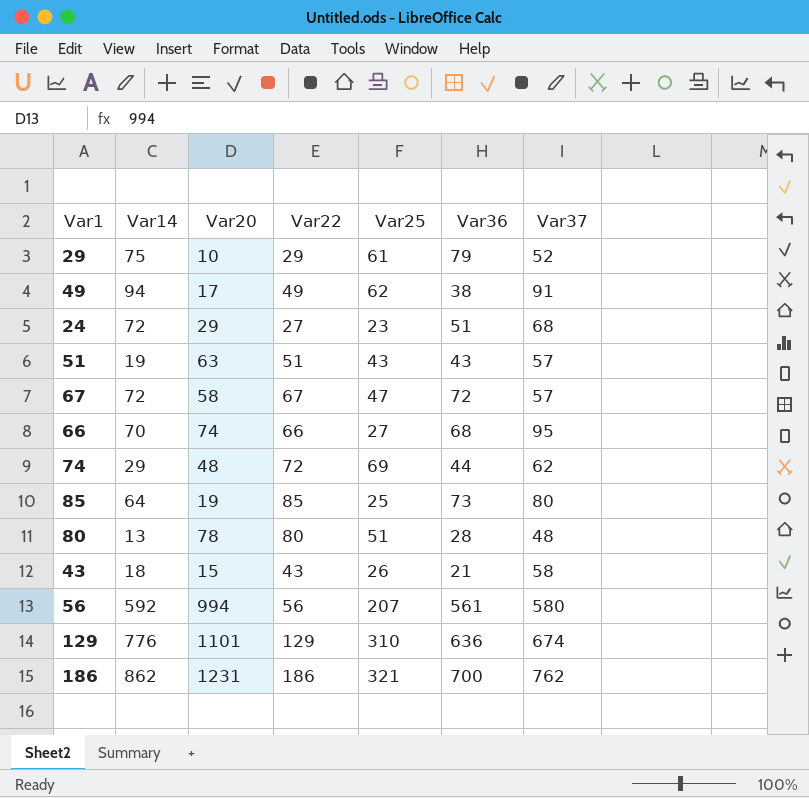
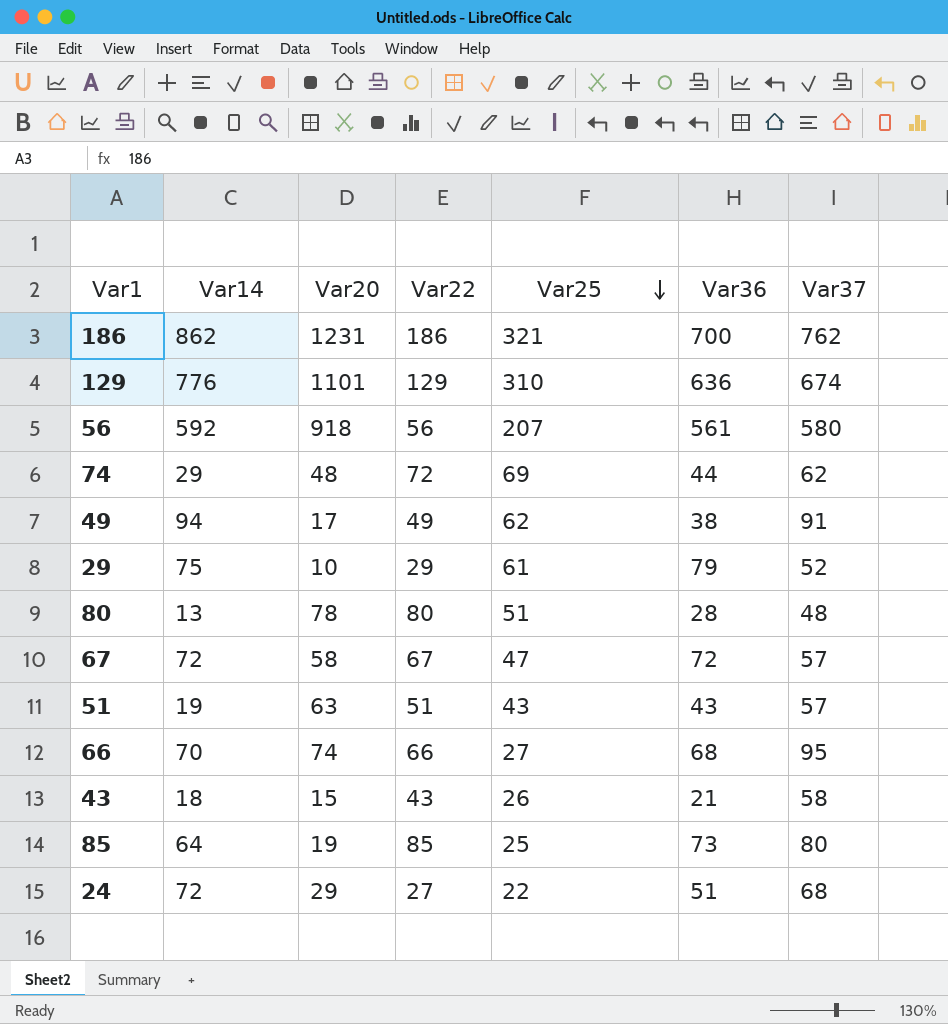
row order: none -> Var25 descending
56 | Var20: 994 -> 918
24 | Var25: 23 -> 22

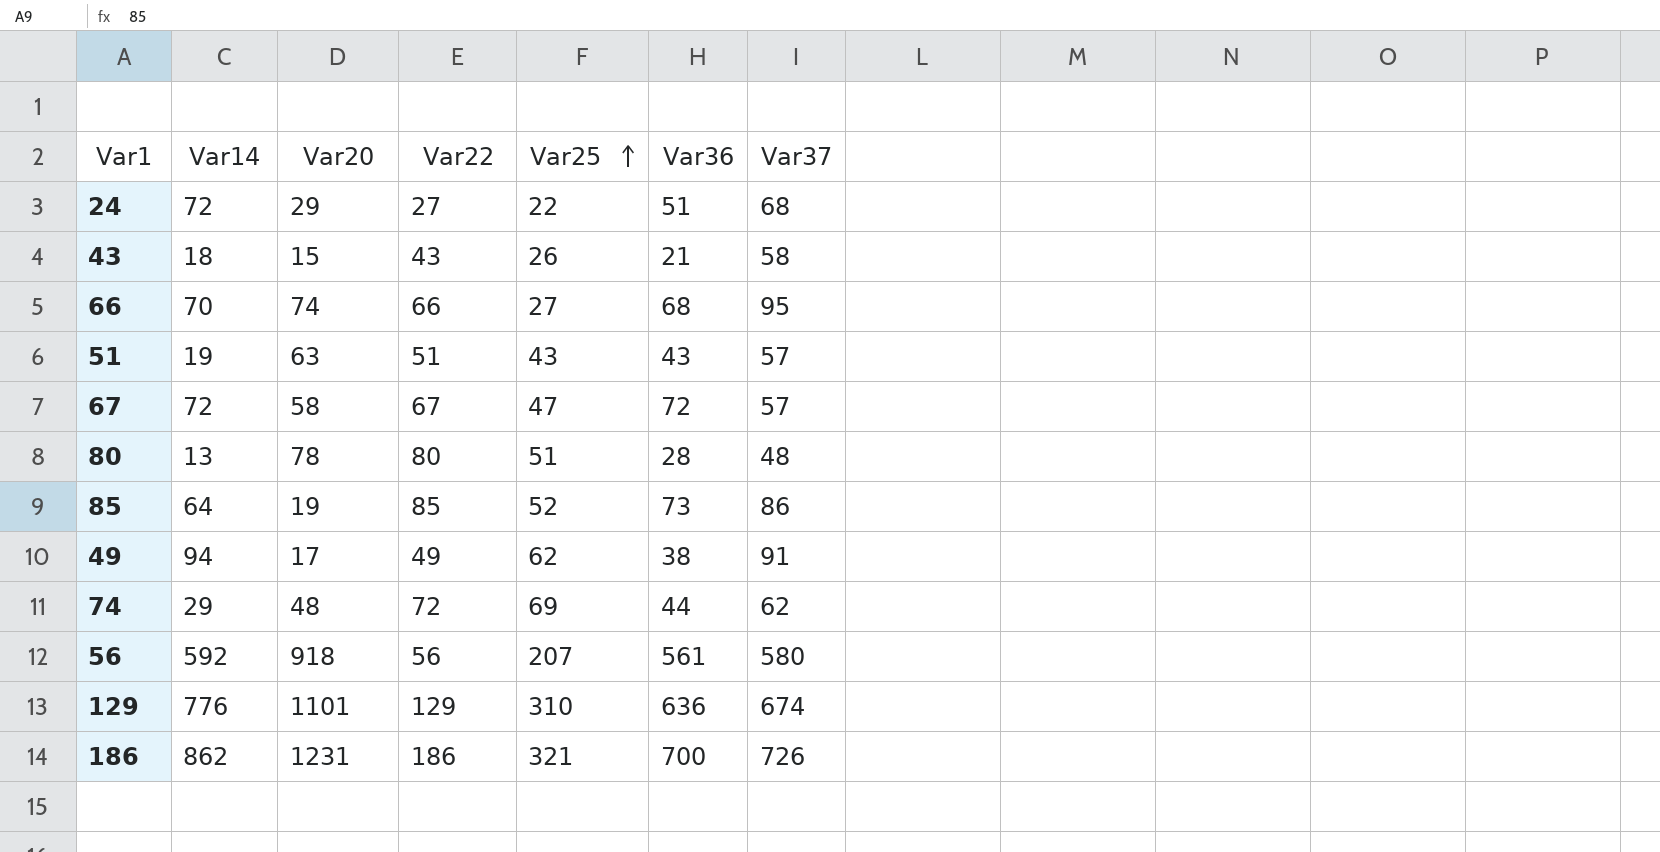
row order: Var25 descending -> Var25 ascending
row 29: 75 | 10 | 29 | 61 | 79 | 52 -> none
85 | Var25: 25 -> 52
85 | Var37: 80 -> 86
186 | Var37: 762 -> 726

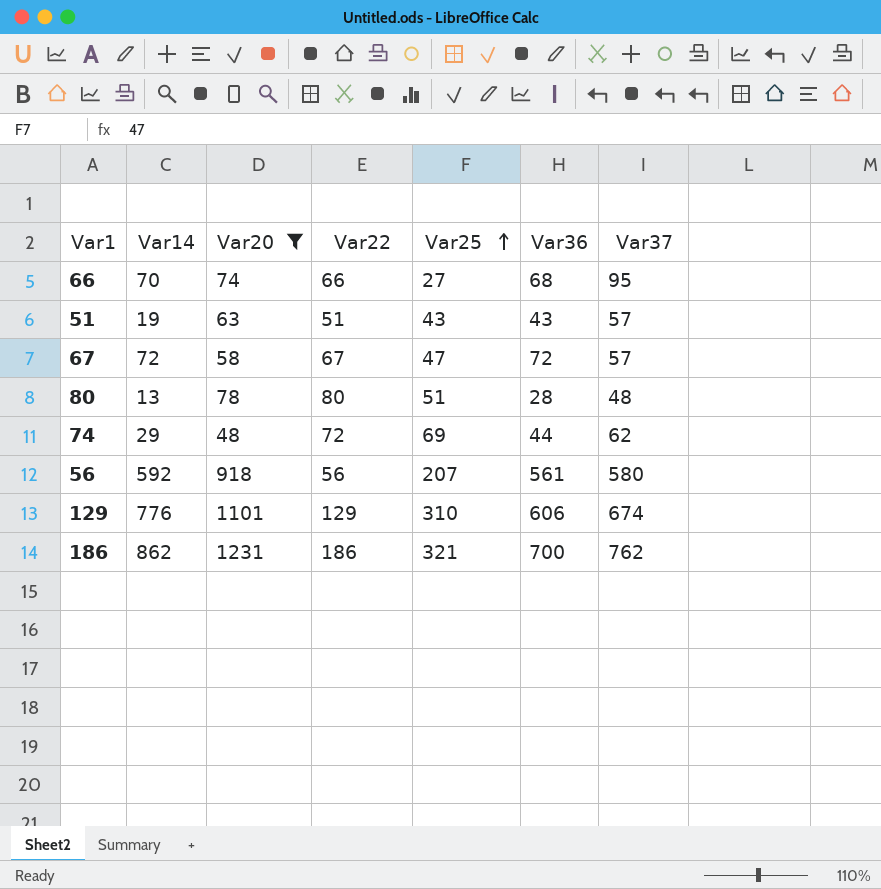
filter: none -> Var20 >= 48
129 | Var36: 636 -> 606
186 | Var37: 726 -> 762

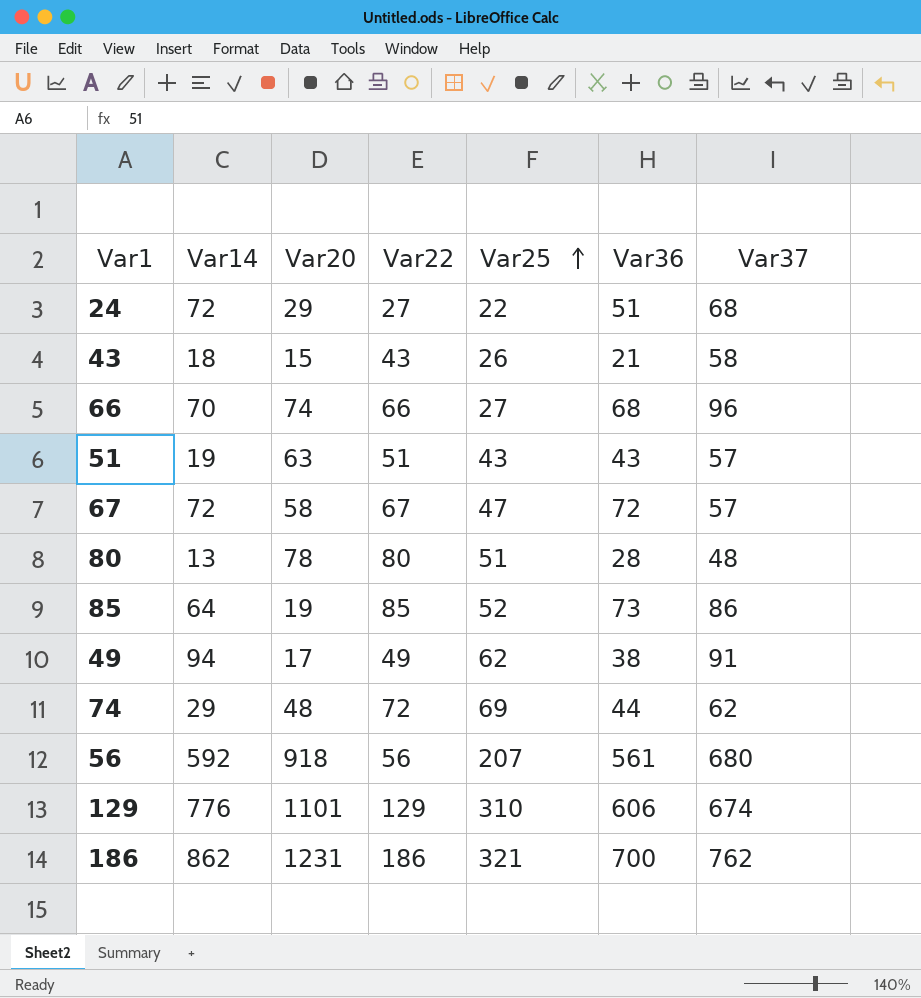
filter: Var20 >= 48 -> none
66 | Var37: 95 -> 96
56 | Var37: 580 -> 680

